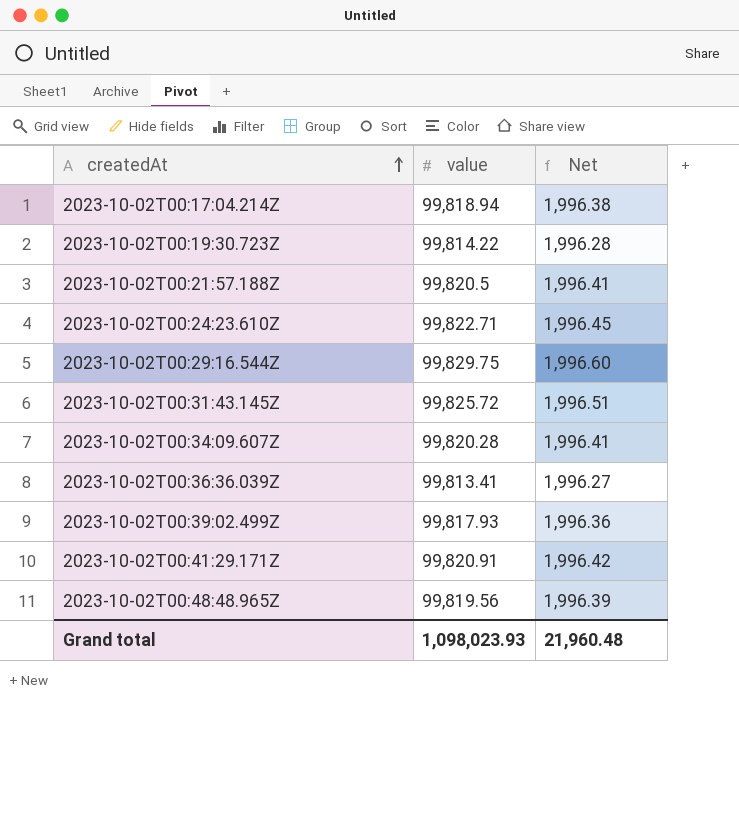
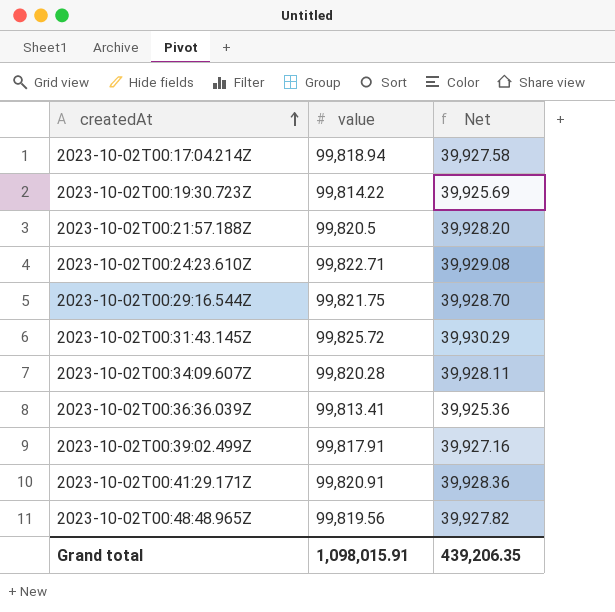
column Net | formula: [value] * 0.02 -> [value] * 0.4
2023-10-02T00:29:16.544Z | value: 99,829.75 -> 99,821.75
2023-10-02T00:39:02.499Z | value: 99,817.93 -> 99,817.91
Grand total | value: 1,098,023.93 -> 1,098,015.91
Grand total | Net: 21,960.48 -> 439,206.35

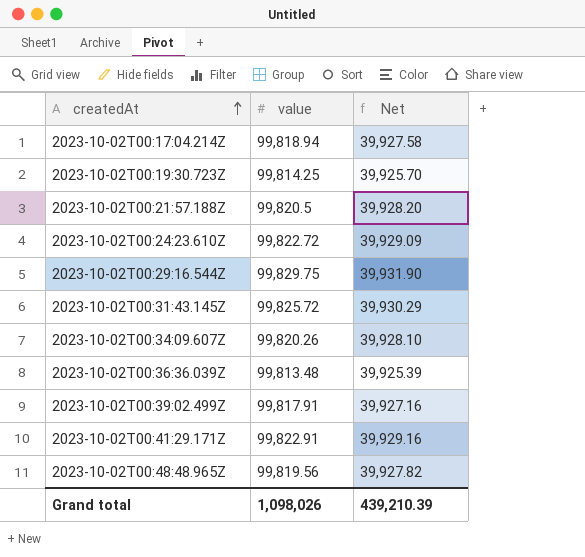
2023-10-02T00:19:30.723Z | value: 99,814.22 -> 99,814.25
2023-10-02T00:19:30.723Z | Net: 39,925.69 -> 39,925.70
2023-10-02T00:24:23.610Z | value: 99,822.71 -> 99,822.72
2023-10-02T00:24:23.610Z | Net: 39,929.08 -> 39,929.09
2023-10-02T00:29:16.544Z | value: 99,821.75 -> 99,829.75
2023-10-02T00:29:16.544Z | Net: 39,928.70 -> 39,931.90
2023-10-02T00:34:09.607Z | value: 99,820.28 -> 99,820.26
2023-10-02T00:34:09.607Z | Net: 39,928.11 -> 39,928.10
2023-10-02T00:36:36.039Z | value: 99,813.41 -> 99,813.48
2023-10-02T00:36:36.039Z | Net: 39,925.36 -> 39,925.39
2023-10-02T00:41:29.171Z | value: 99,820.91 -> 99,822.91
2023-10-02T00:41:29.171Z | Net: 39,928.36 -> 39,929.16
Grand total | value: 1,098,015.91 -> 1,098,026
Grand total | Net: 439,206.35 -> 439,210.39

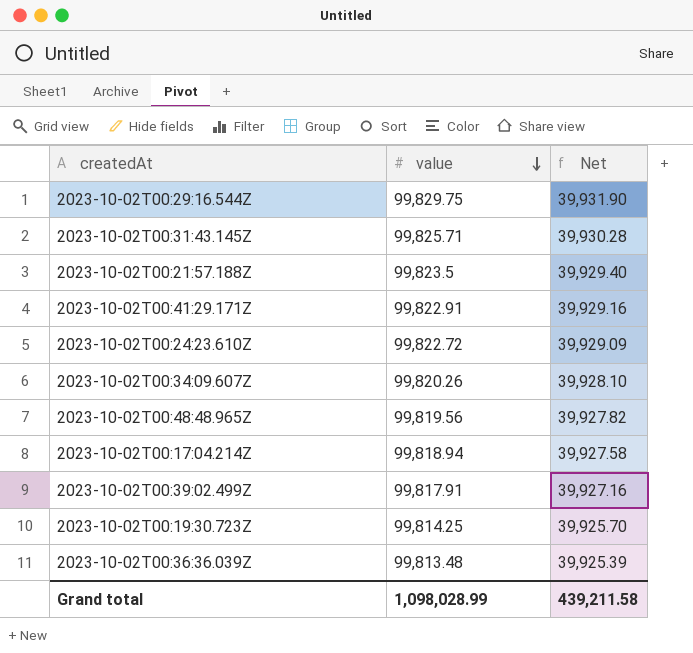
row order: createdAt ascending -> value descending
2023-10-02T00:31:43.145Z | value: 99,825.72 -> 99,825.71
2023-10-02T00:31:43.145Z | Net: 39,930.29 -> 39,930.28
2023-10-02T00:21:57.188Z | value: 99,820.5 -> 99,823.5
2023-10-02T00:21:57.188Z | Net: 39,928.20 -> 39,929.40
Grand total | value: 1,098,026 -> 1,098,028.99
Grand total | Net: 439,210.39 -> 439,211.58

